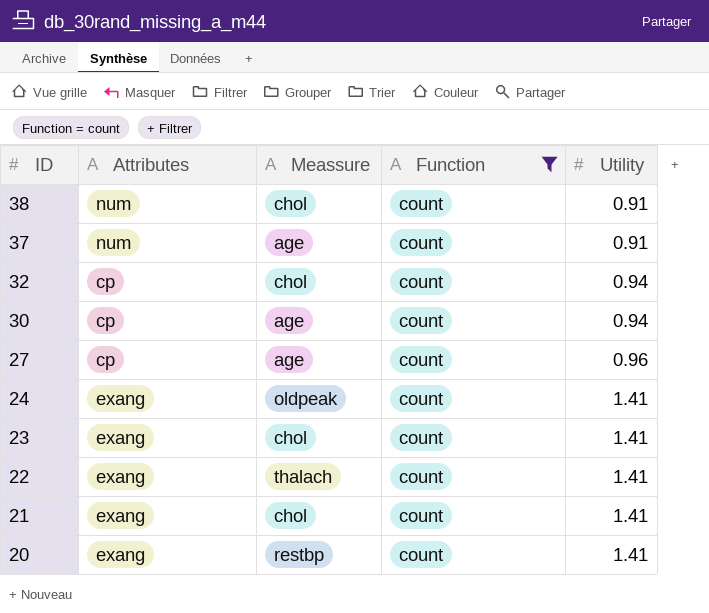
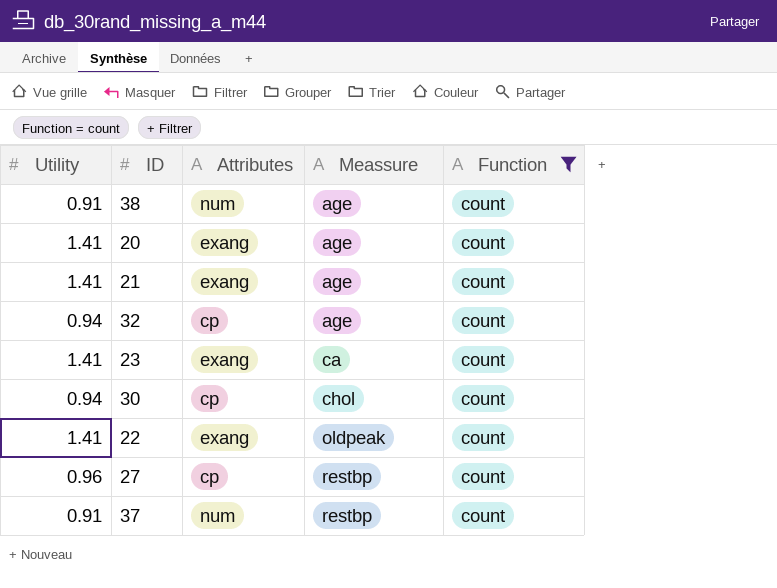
row order: ID descending -> Meassure ascending
column Utility | position: 5 -> 1
row 24: exang | oldpeak | count | 1.41 -> none
38 | Meassure: chol -> age
20 | Meassure: restbp -> age
21 | Meassure: chol -> age
32 | Meassure: chol -> age
23 | Meassure: chol -> ca
30 | Meassure: age -> chol
22 | Meassure: thalach -> oldpeak
27 | Meassure: age -> restbp
37 | Meassure: age -> restbp

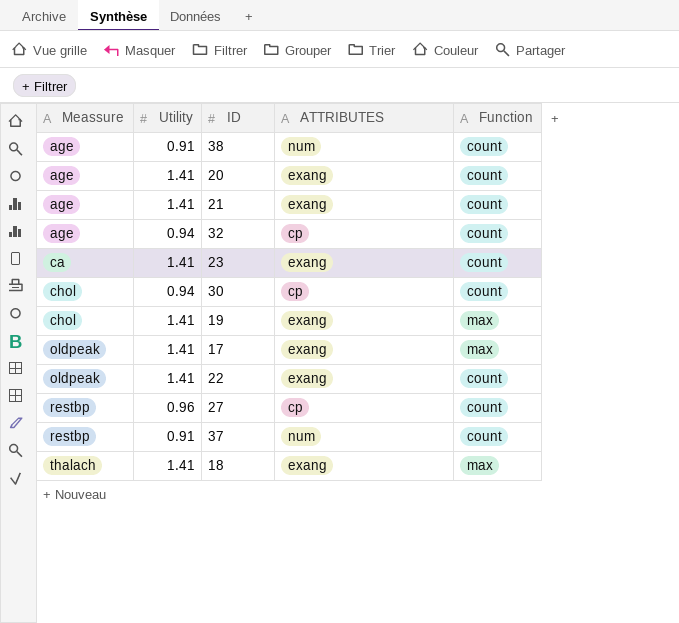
filter: Function = count -> none
column Meassure | position: 4 -> 1
column name: Attributes -> ATTRIBUTES

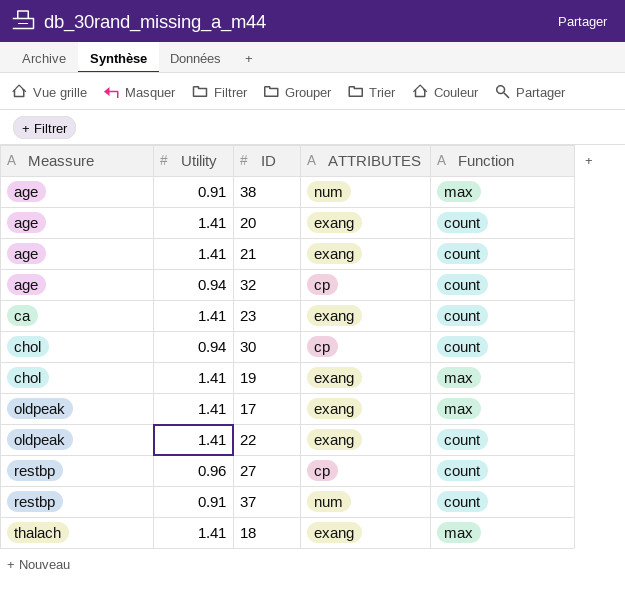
38 | Function: count -> max

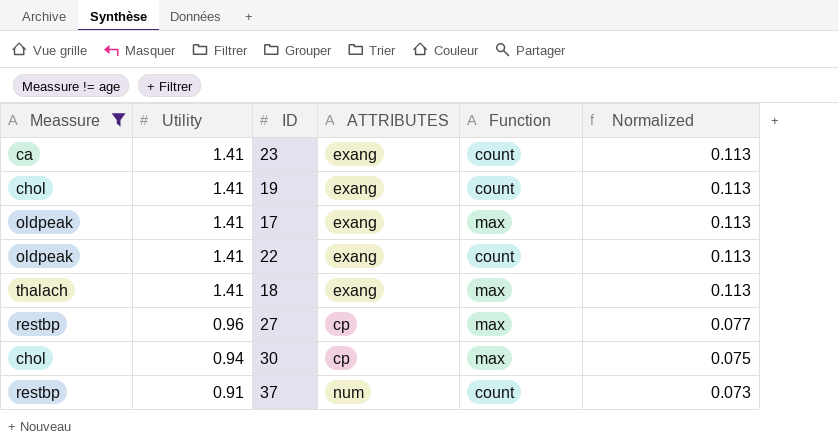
filter: none -> Meassure != age
row order: Meassure ascending -> Utility descending
column Normalized | formula: none -> [Utility] * 0.08
19 | Function: max -> count
27 | Function: count -> max
30 | Function: count -> max

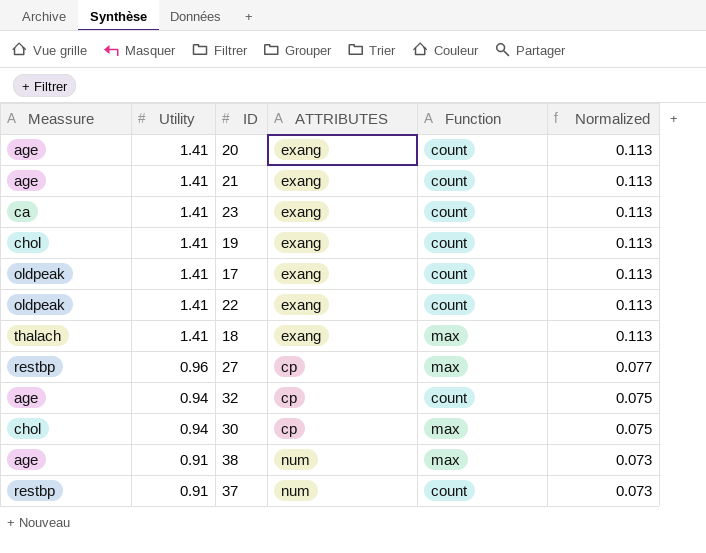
filter: Meassure != age -> none
17 | Function: max -> count

